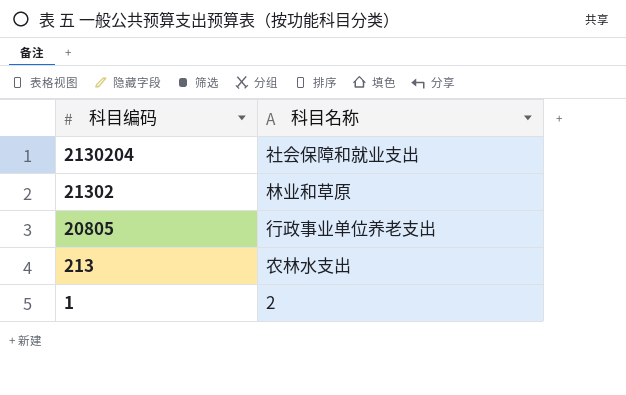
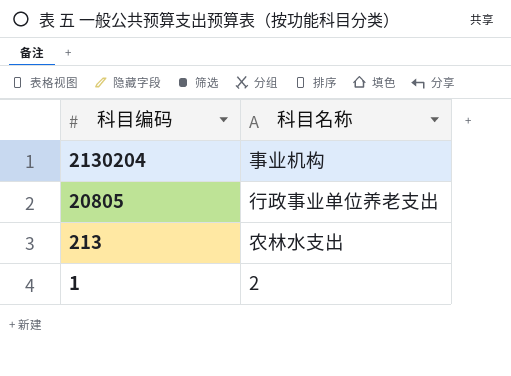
row 21302: 林业和草原 -> none
2130204 | 科目名称: 社会保障和就业支出 -> 事业机构

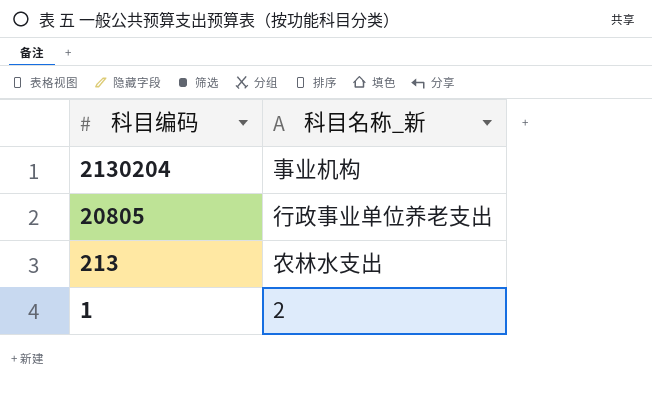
column name: 科目名称 -> 科目名称_新

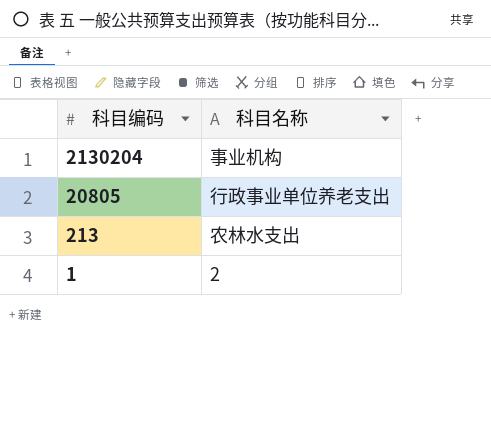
column name: 科目名称_新 -> 科目名称

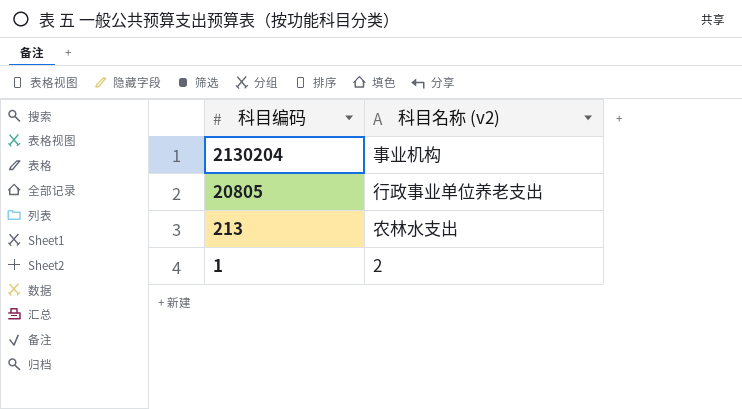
column name: 科目名称 -> 科目名称 (v2)

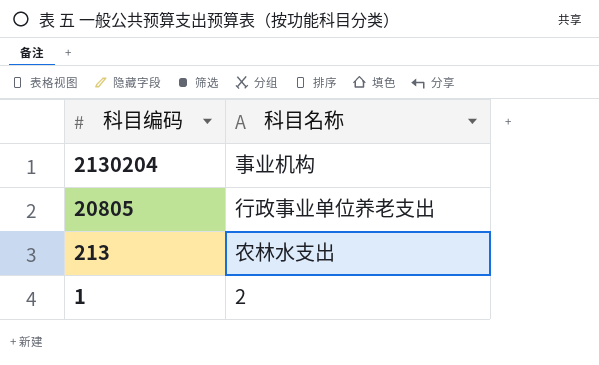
column name: 科目名称 (v2) -> 科目名称

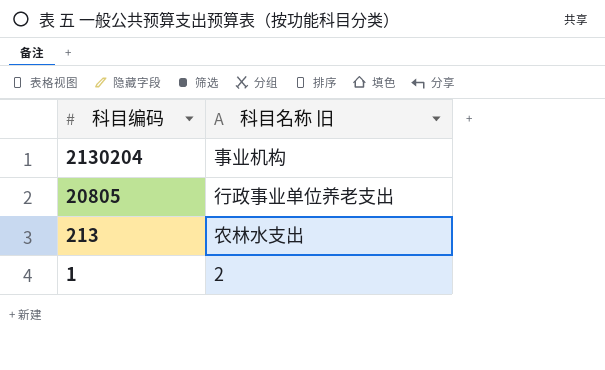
column name: 科目名称 -> 科目名称 旧

